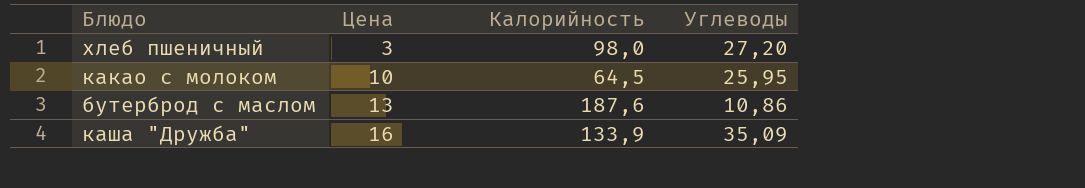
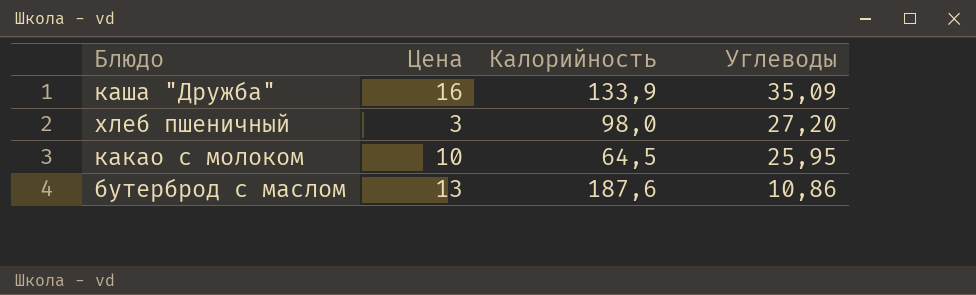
row order: Цена ascending -> Углеводы descending

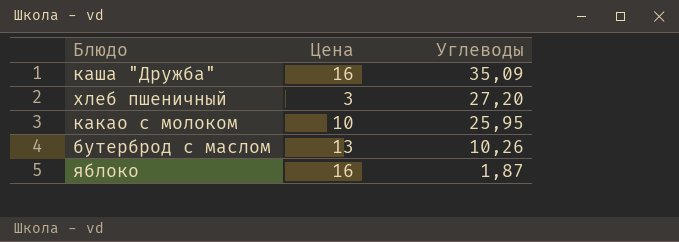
column Калорийность | position: 3 -> none
бутерброд с маслом | Углеводы: 10,86 -> 10,26
row яблоко: none -> 16 | 1,87

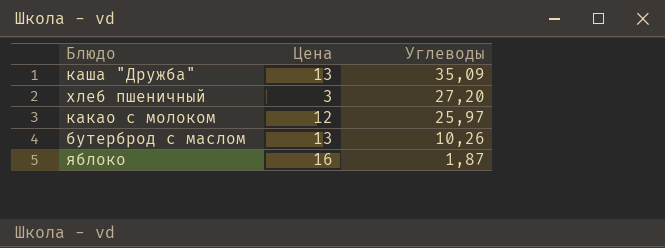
каша "Дружба" | Цена: 16 -> 13
какао с молоком | Цена: 10 -> 12
какао с молоком | Углеводы: 25,95 -> 25,97

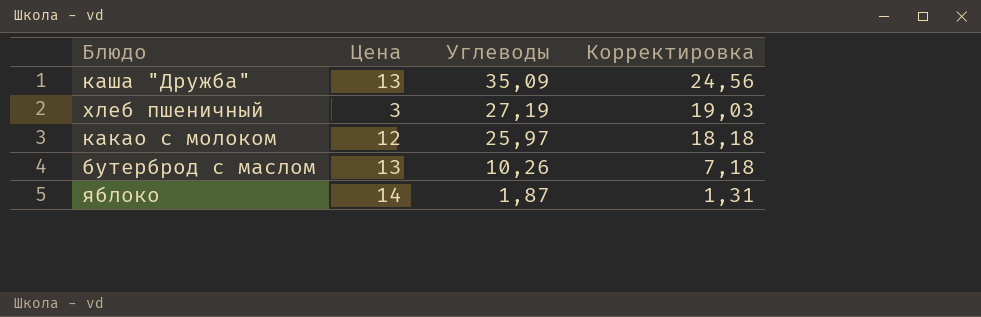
column Корректировка | formula: none -> [Углеводы] * 0,7
хлеб пшеничный | Углеводы: 27,20 -> 27,19
яблоко | Цена: 16 -> 14

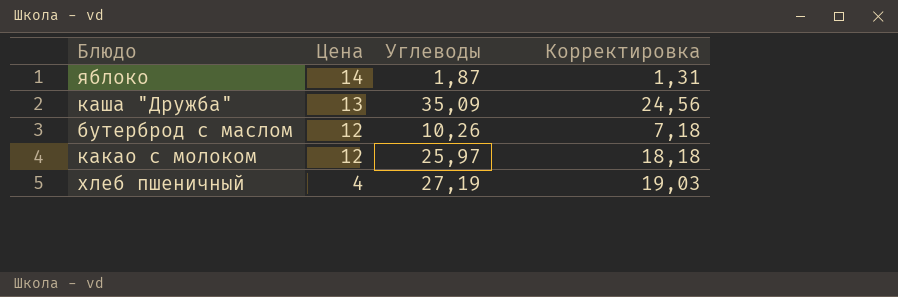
row order: Углеводы descending -> Цена descending
бутерброд с маслом | Цена: 13 -> 12
хлеб пшеничный | Цена: 3 -> 4

